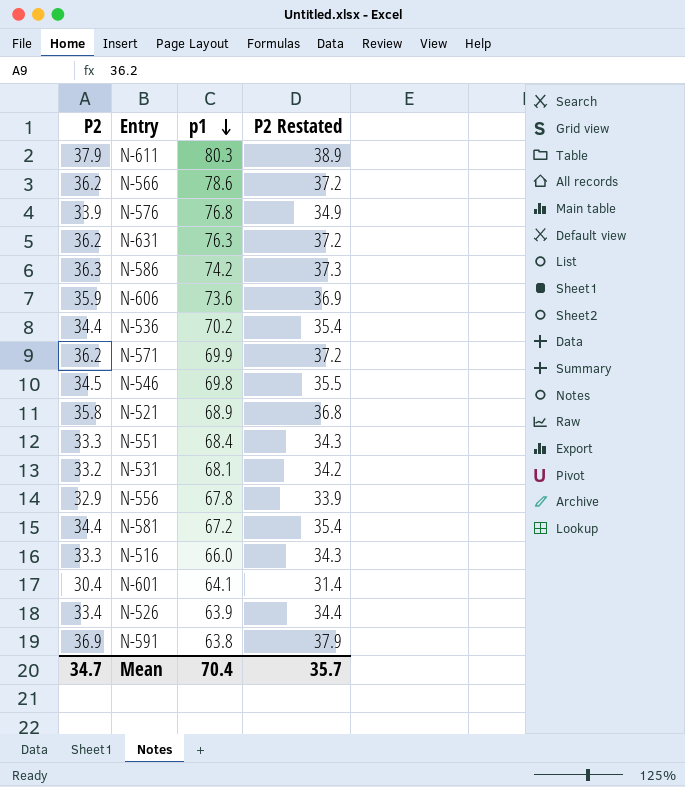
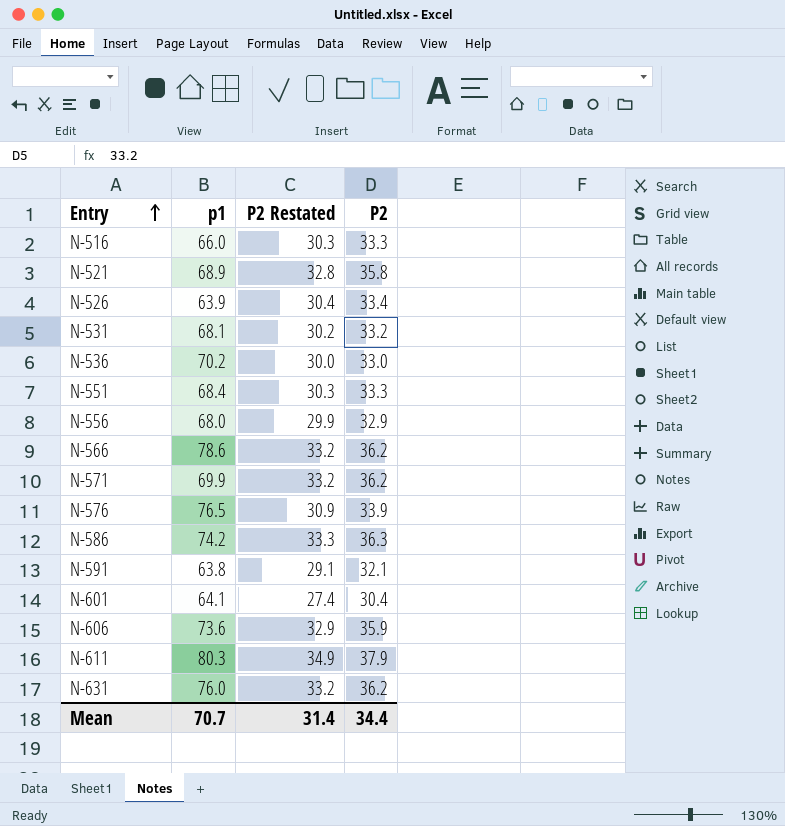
row order: p1 descending -> Entry ascending
column P2 Restated | formula: [P2] + 1 -> [P2] - 3
column P2 | position: 1 -> 4
row N-546: 34.5 | 69.8 | 35.5 -> none
row N-581: 34.4 | 67.2 | 35.4 -> none
N-536 | P2: 34.4 -> 33.0
N-556 | p1: 67.8 -> 68.0
N-576 | p1: 76.8 -> 76.5
N-591 | P2: 36.9 -> 32.1
N-631 | p1: 76.3 -> 76.0
Mean | p1: 70.4 -> 70.7
Mean | P2 Restated: 35.7 -> 31.4
Mean | P2: 34.7 -> 34.4

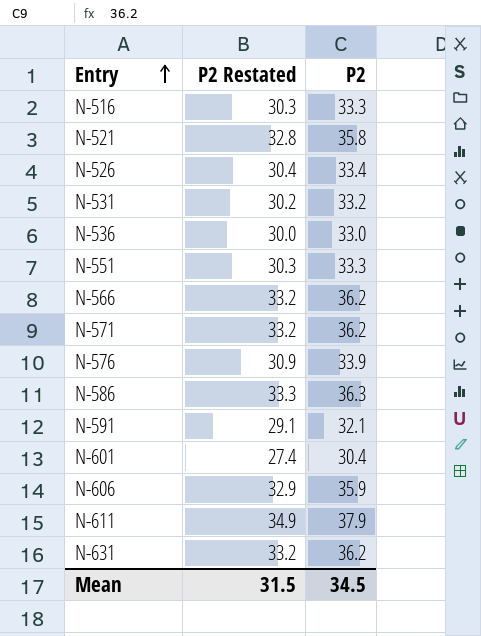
column p1 | position: 2 -> none
row N-556: 68.0 | 29.9 | 32.9 -> none
Mean | P2 Restated: 31.4 -> 31.5
Mean | P2: 34.4 -> 34.5

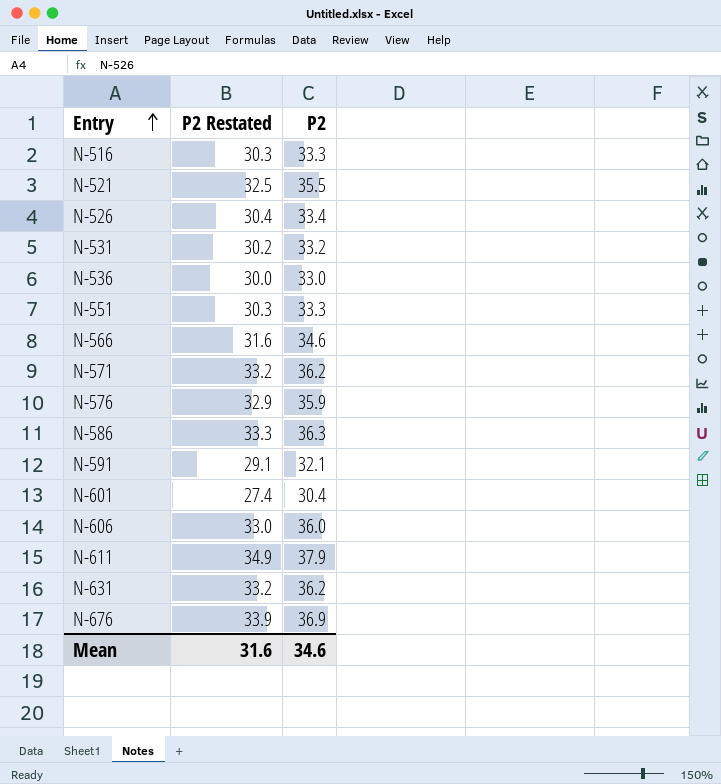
N-521 | P2 Restated: 32.8 -> 32.5
N-521 | P2: 35.8 -> 35.5
N-566 | P2 Restated: 33.2 -> 31.6
N-566 | P2: 36.2 -> 34.6
N-576 | P2 Restated: 30.9 -> 32.9
N-576 | P2: 33.9 -> 35.9
N-606 | P2 Restated: 32.9 -> 33.0
N-606 | P2: 35.9 -> 36.0
row N-676: none -> 33.9 | 36.9
Mean | P2 Restated: 31.5 -> 31.6
Mean | P2: 34.5 -> 34.6

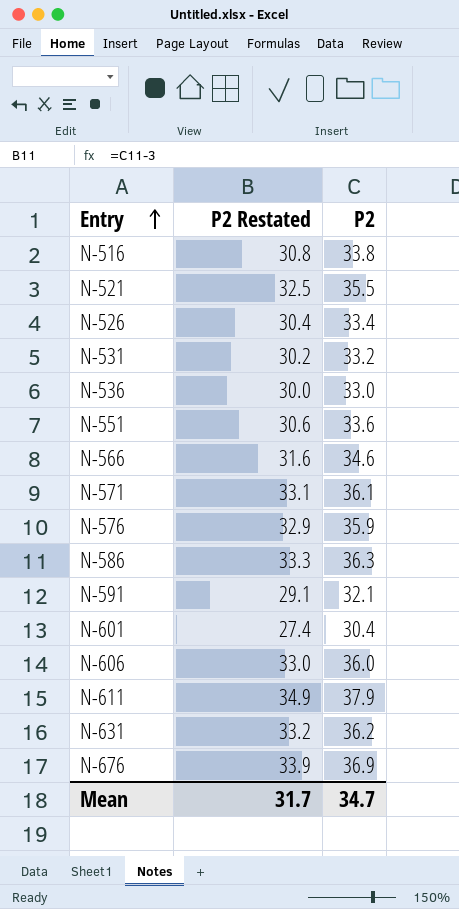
N-516 | P2 Restated: 30.3 -> 30.8
N-516 | P2: 33.3 -> 33.8
N-551 | P2 Restated: 30.3 -> 30.6
N-551 | P2: 33.3 -> 33.6
N-571 | P2 Restated: 33.2 -> 33.1
N-571 | P2: 36.2 -> 36.1
Mean | P2 Restated: 31.6 -> 31.7
Mean | P2: 34.6 -> 34.7

